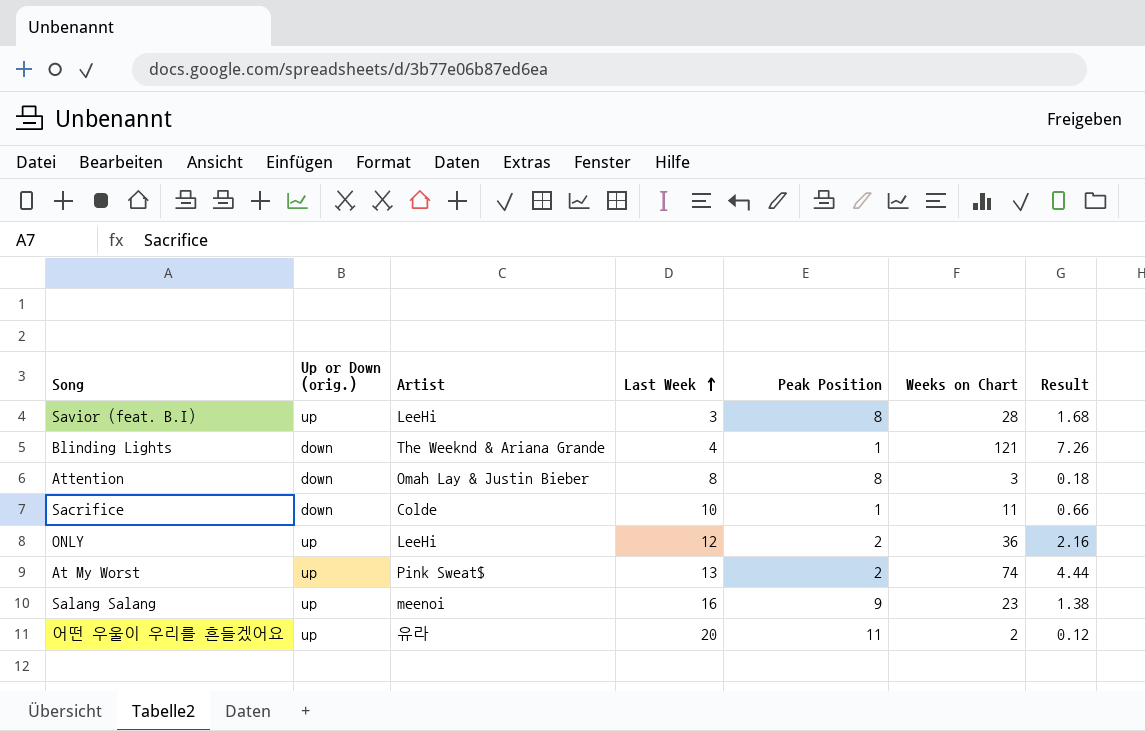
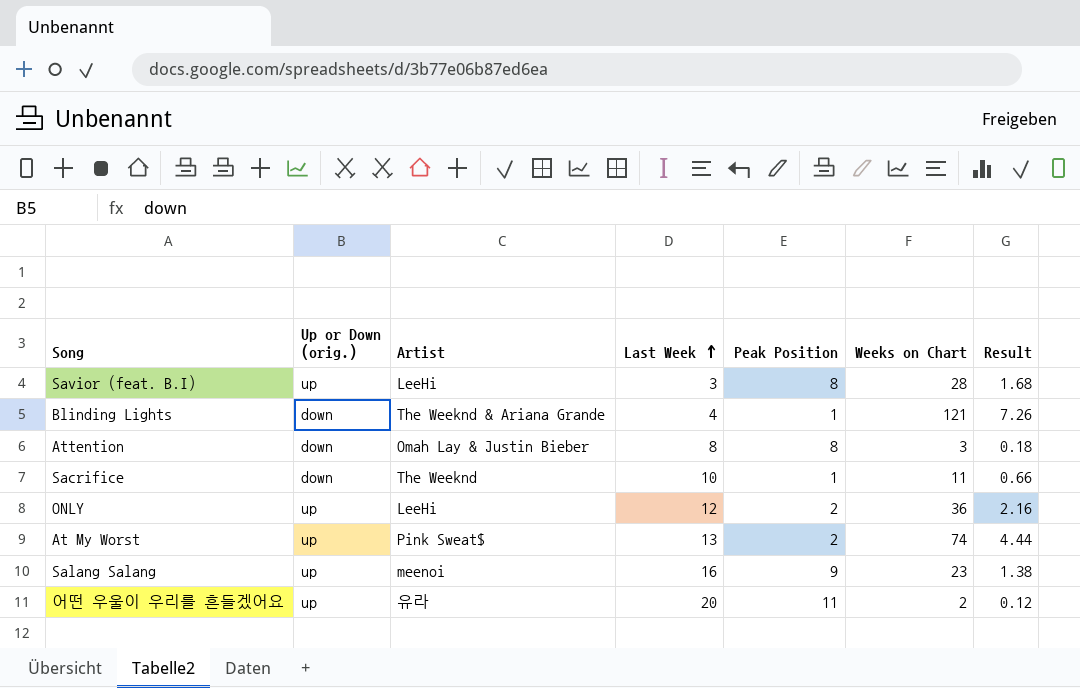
Sacrifice | Artist: Colde -> The Weeknd

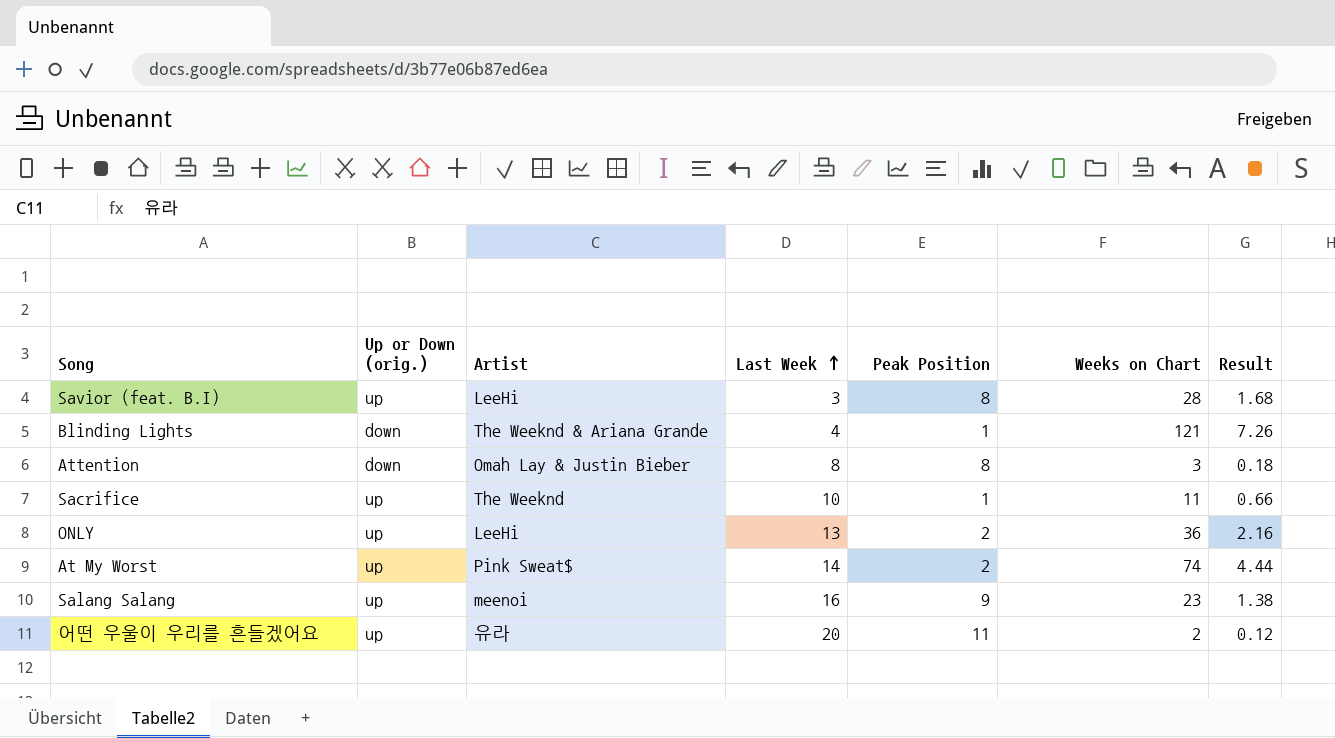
Sacrifice | Up or Down (orig.): down -> up
ONLY | Last Week: 12 -> 13
At My Worst | Last Week: 13 -> 14

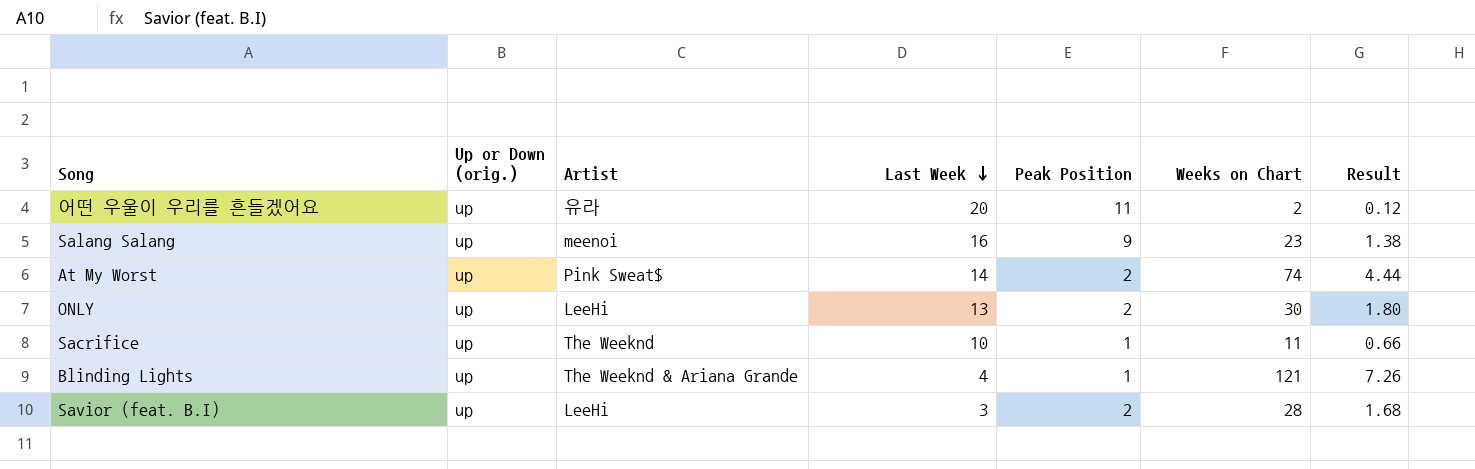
row order: Last Week ascending -> Last Week descending
row Attention: down | Omah Lay & Justin Bieber | 8 | 8 | 3 | 0.18 -> none
ONLY | Weeks on Chart: 36 -> 30
ONLY | Result: 2.16 -> 1.80
Blinding Lights | Up or Down (orig.): down -> up
Savior (feat. B.I) | Peak Position: 8 -> 2

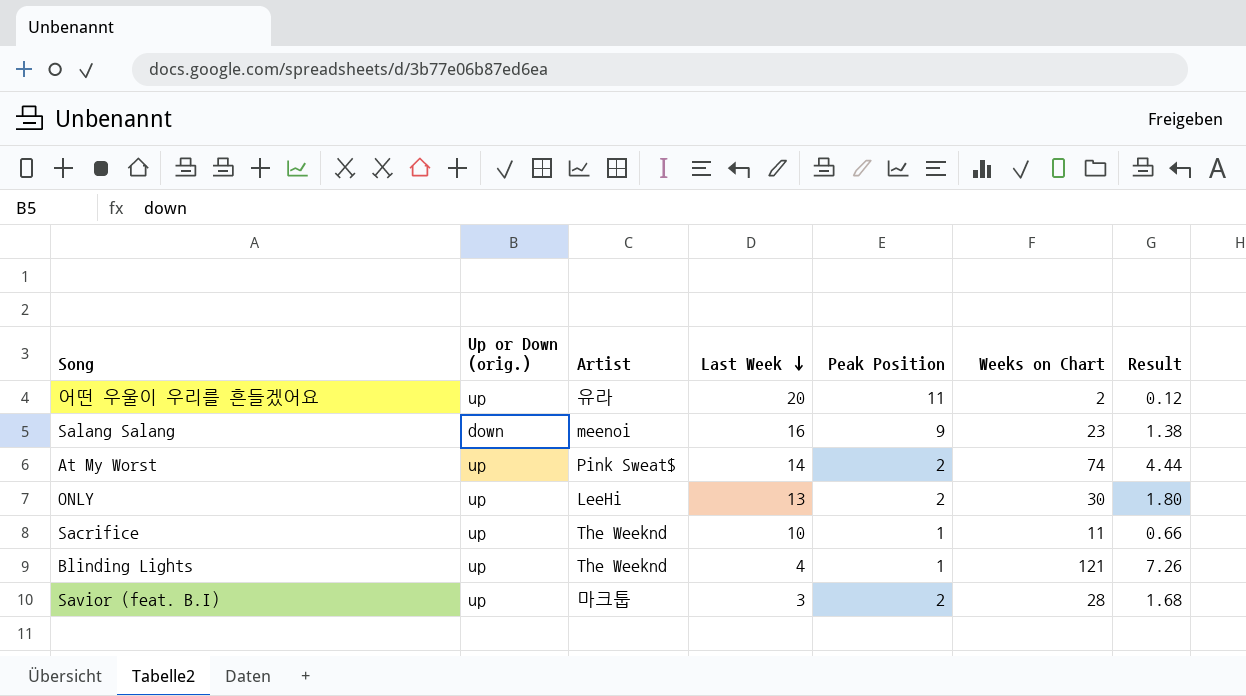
Salang Salang | Up or Down (orig.): up -> down
Blinding Lights | Artist: The Weeknd & Ariana Grande -> The Weeknd
Savior (feat. B.I) | Artist: LeeHi -> 마크툽

